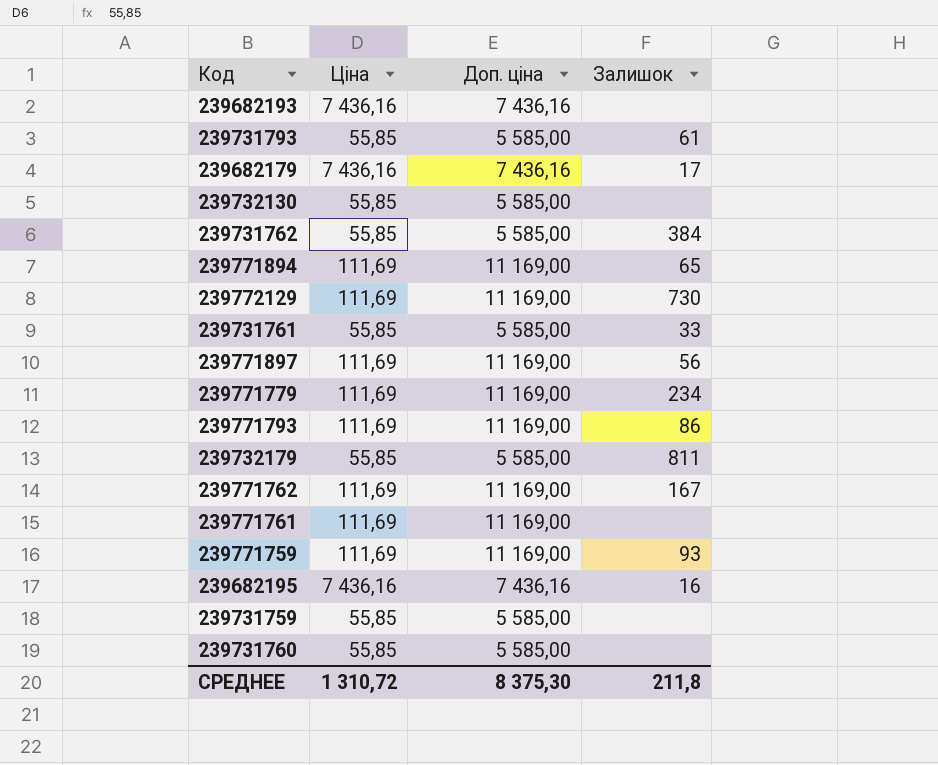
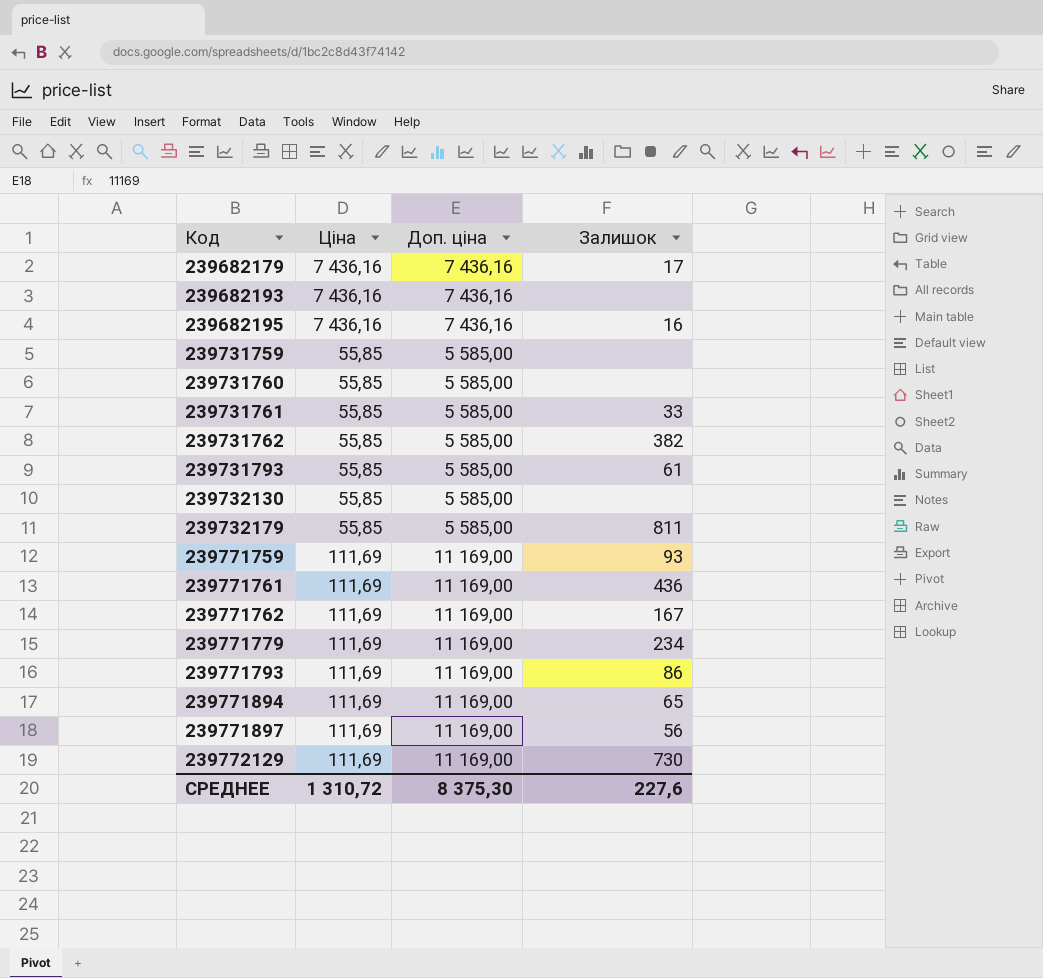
row order: none -> Код ascending
239731762 | Залишок: 384 -> 382
239771761 | Залишок: none -> 436
СРЕДНЕЕ | Залишок: 211,8 -> 227,6

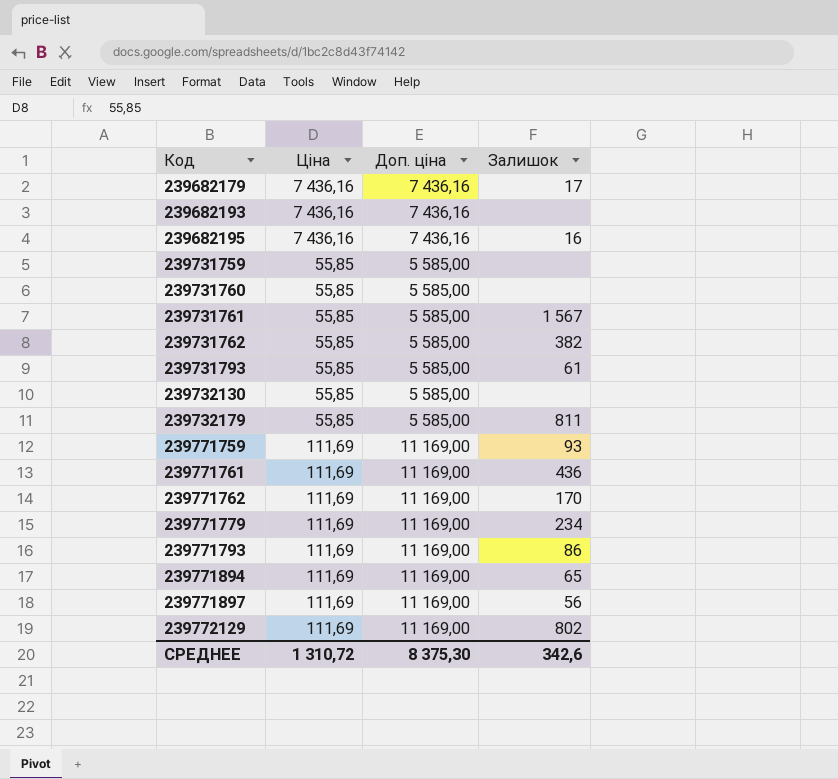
239731761 | Залишок: 33 -> 1 567
239771762 | Залишок: 167 -> 170
239772129 | Залишок: 730 -> 802
СРЕДНЕЕ | Залишок: 227,6 -> 342,6

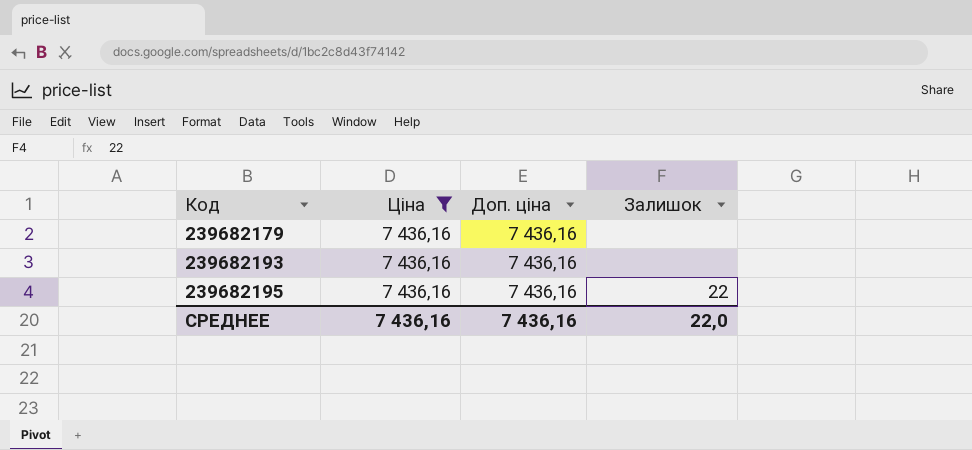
filter: none -> Ціна = 7 436,16
239682179 | Залишок: 17 -> none
239682195 | Залишок: 16 -> 22
СРЕДНЕЕ | Ціна: 1 310,72 -> 7 436,16
СРЕДНЕЕ | Доп. ціна: 8 375,30 -> 7 436,16
СРЕДНЕЕ | Залишок: 342,6 -> 22,0

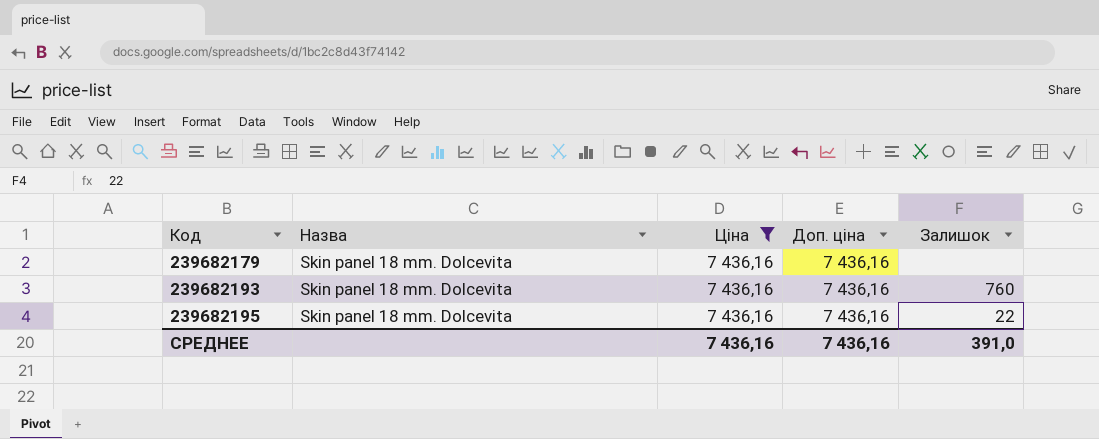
column Назва | position: none -> 2
239682193 | Залишок: none -> 760
СРЕДНЕЕ | Залишок: 22,0 -> 391,0

